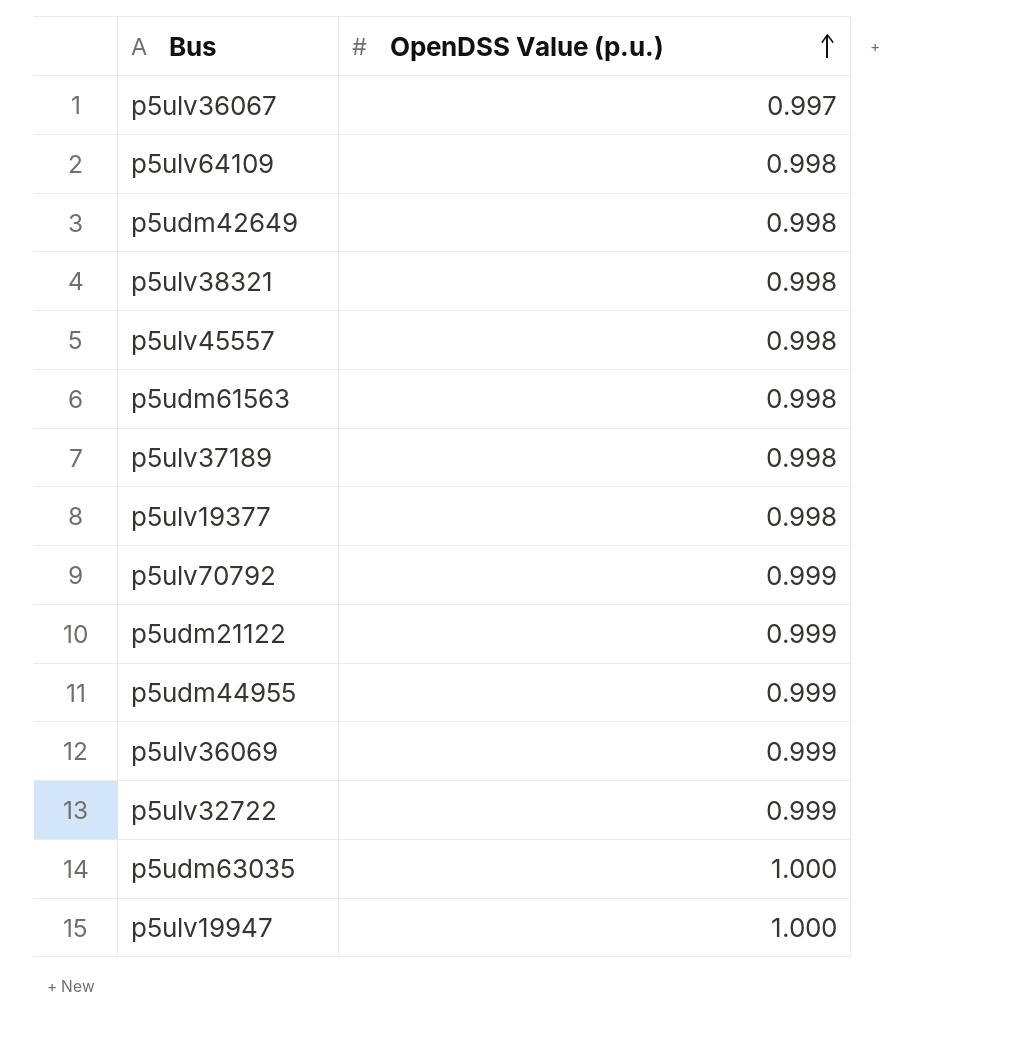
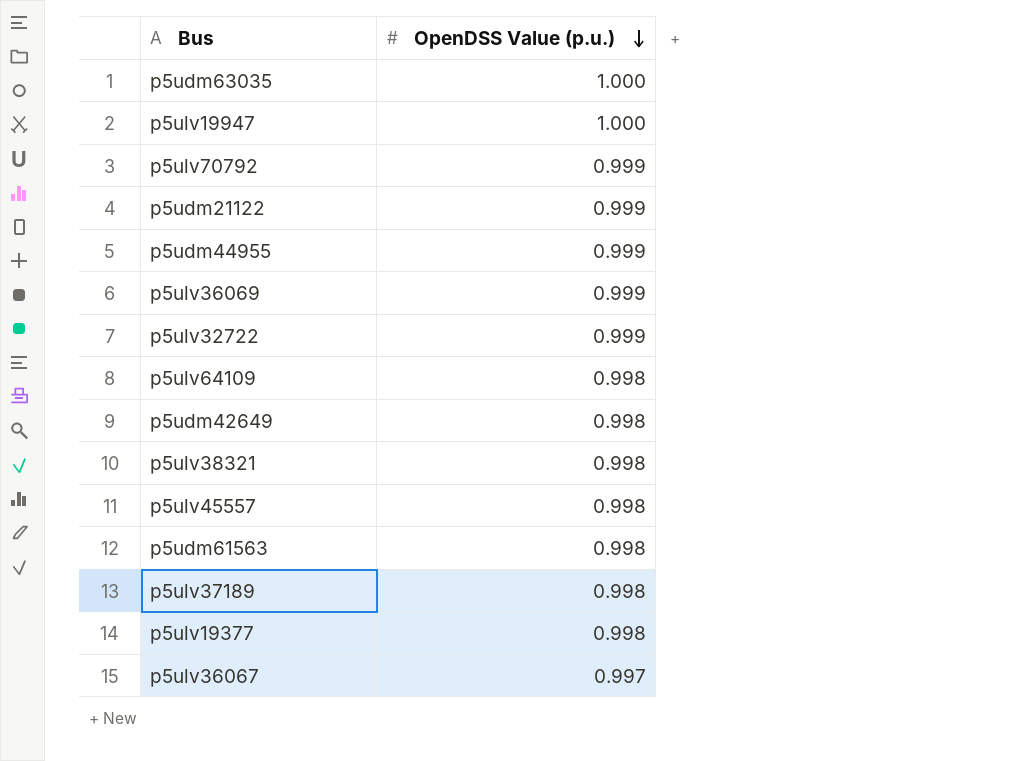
row order: OpenDSS Value (p.u.) ascending -> OpenDSS Value (p.u.) descending

